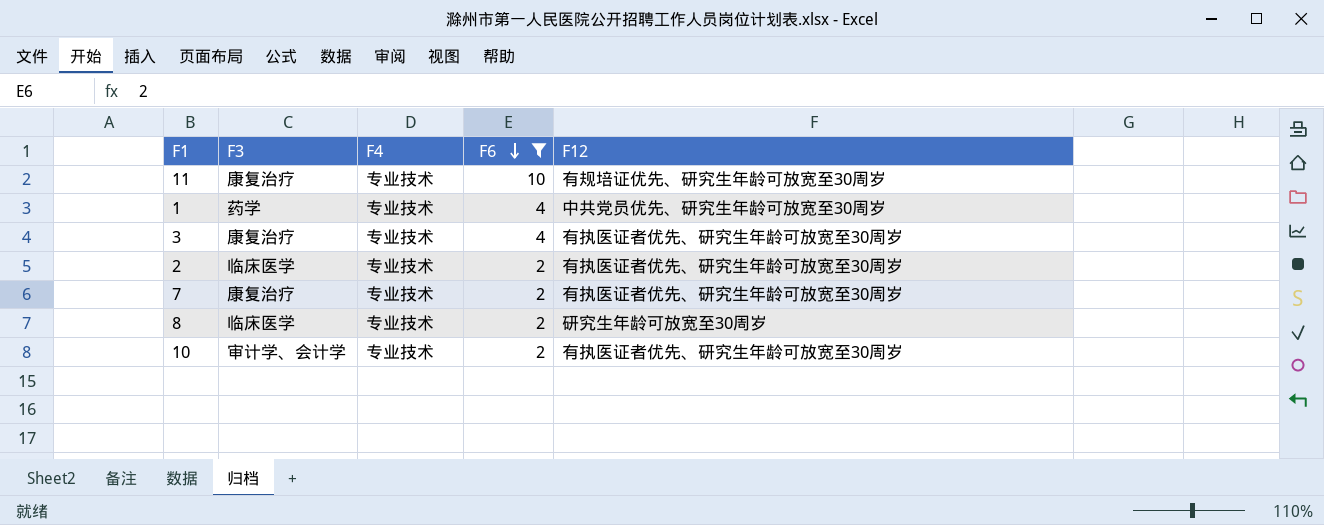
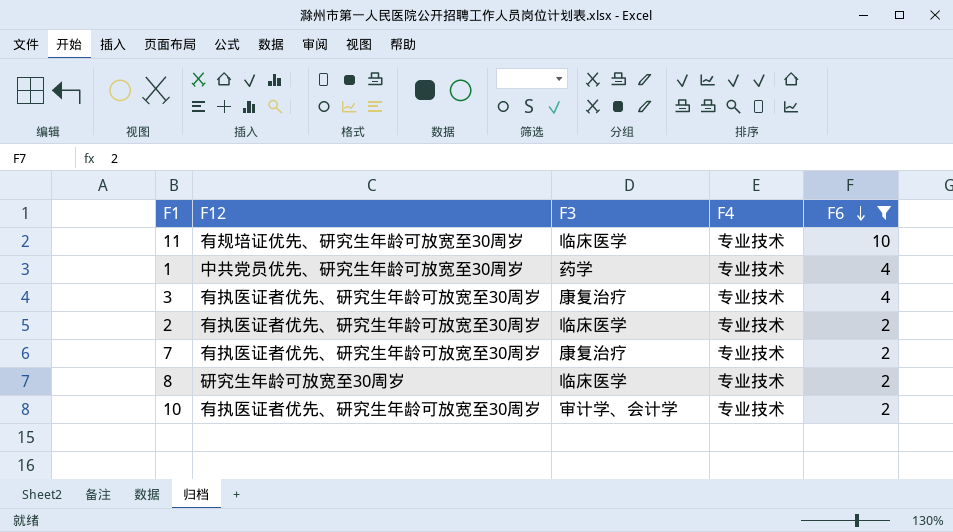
column F12 | position: 5 -> 2
11 | F3: 康复治疗 -> 临床医学

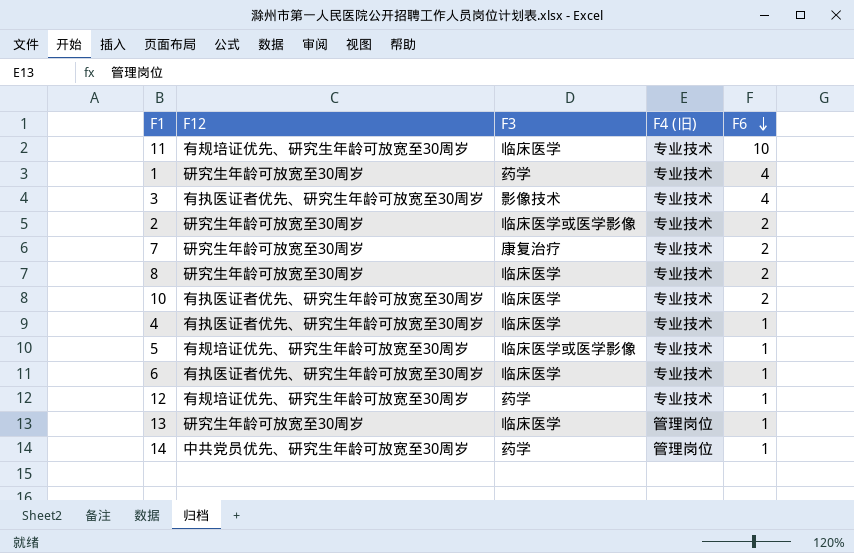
filter: F6 != 1 -> none
column name: F4 -> F4 (旧)
1 | F12: 中共党员优先、研究生年龄可放宽至30周岁 -> 研究生年龄可放宽至30周岁
3 | F3: 康复治疗 -> 影像技术
2 | F12: 有执医证者优先、研究生年龄可放宽至30周岁 -> 研究生年龄可放宽至30周岁
2 | F3: 临床医学 -> 临床医学或医学影像
7 | F12: 有执医证者优先、研究生年龄可放宽至30周岁 -> 研究生年龄可放宽至30周岁
10 | F3: 审计学、会计学 -> 临床医学

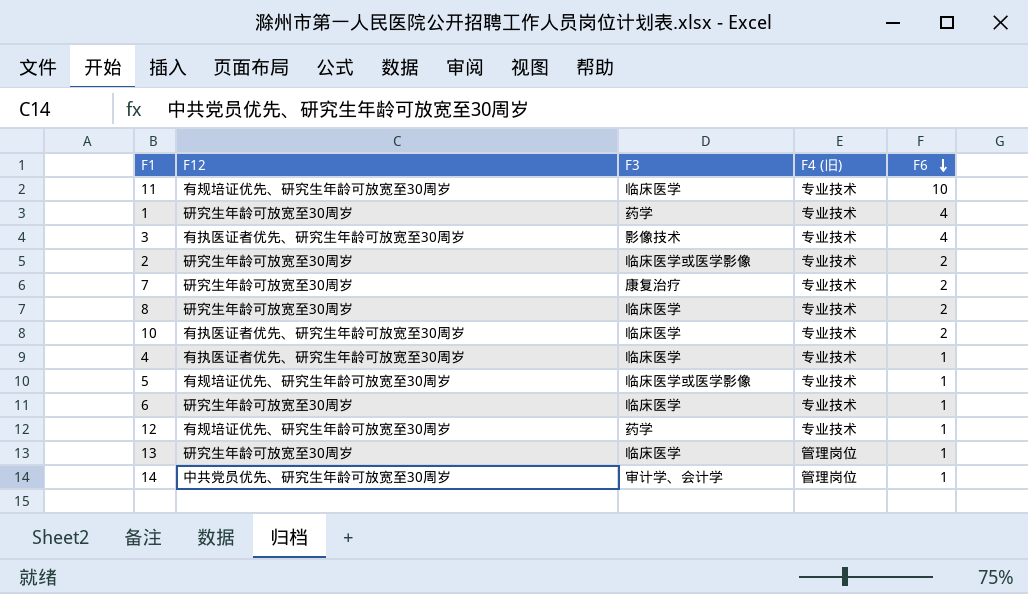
6 | F12: 有执医证者优先、研究生年龄可放宽至30周岁 -> 研究生年龄可放宽至30周岁
14 | F3: 药学 -> 审计学、会计学

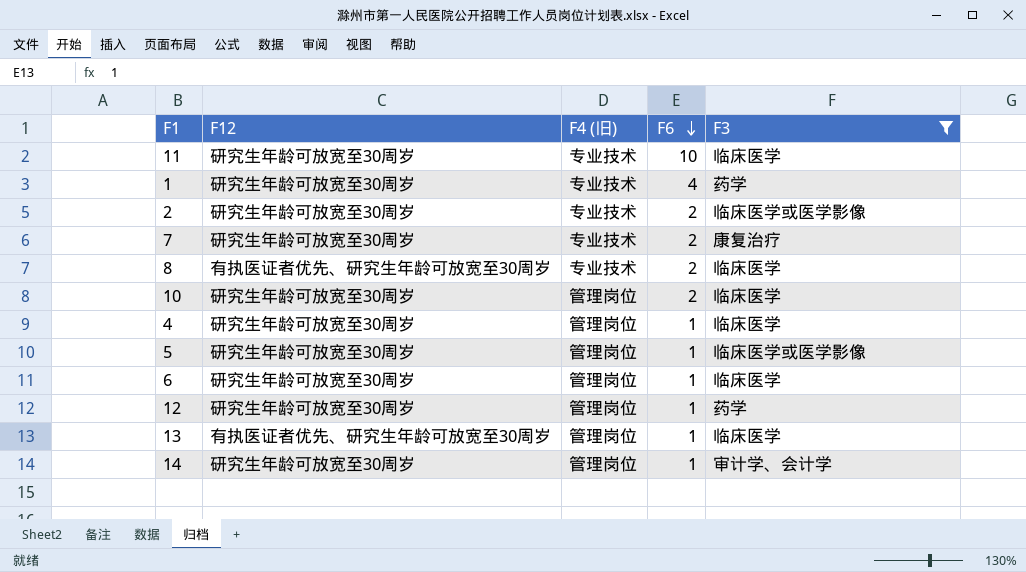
filter: none -> F3 != 影像技术
column F3 | position: 3 -> 5
11 | F12: 有规培证优先、研究生年龄可放宽至30周岁 -> 研究生年龄可放宽至30周岁
8 | F12: 研究生年龄可放宽至30周岁 -> 有执医证者优先、研究生年龄可放宽至30周岁
10 | F12: 有执医证者优先、研究生年龄可放宽至30周岁 -> 研究生年龄可放宽至30周岁
10 | F4 (旧): 专业技术 -> 管理岗位
4 | F12: 有执医证者优先、研究生年龄可放宽至30周岁 -> 研究生年龄可放宽至30周岁
4 | F4 (旧): 专业技术 -> 管理岗位
5 | F12: 有规培证优先、研究生年龄可放宽至30周岁 -> 研究生年龄可放宽至30周岁
5 | F4 (旧): 专业技术 -> 管理岗位
6 | F4 (旧): 专业技术 -> 管理岗位
12 | F12: 有规培证优先、研究生年龄可放宽至30周岁 -> 研究生年龄可放宽至30周岁
12 | F4 (旧): 专业技术 -> 管理岗位
13 | F12: 研究生年龄可放宽至30周岁 -> 有执医证者优先、研究生年龄可放宽至30周岁
14 | F12: 中共党员优先、研究生年龄可放宽至30周岁 -> 研究生年龄可放宽至30周岁

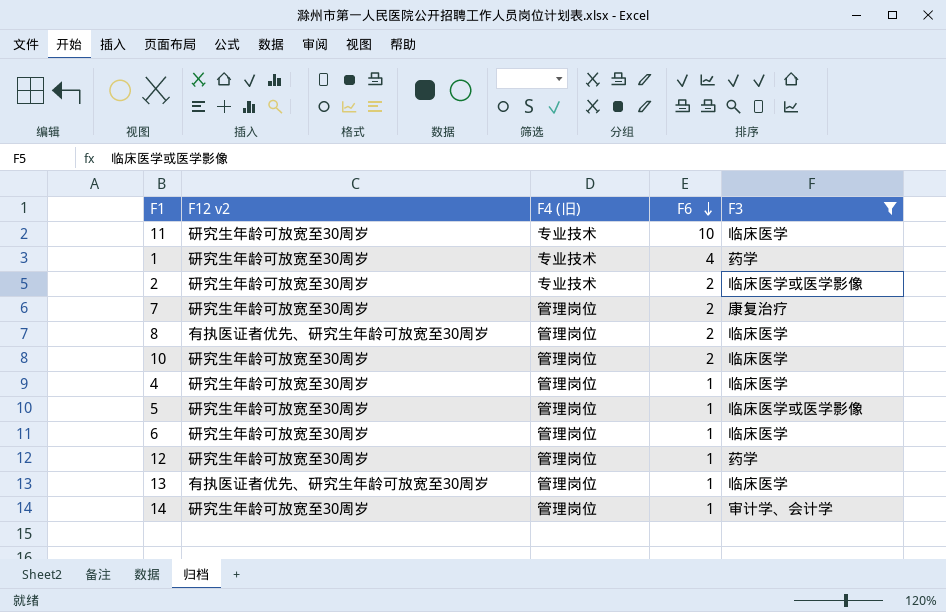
column name: F12 -> F12 v2
7 | F4 (旧): 专业技术 -> 管理岗位
8 | F4 (旧): 专业技术 -> 管理岗位

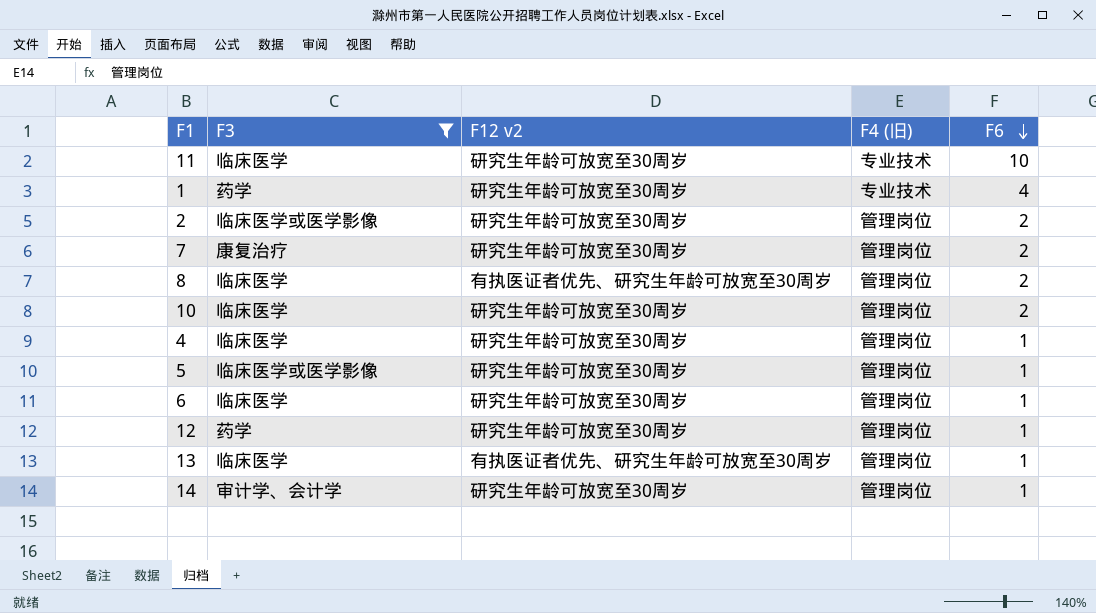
column F3 | position: 5 -> 2
2 | F4 (旧): 专业技术 -> 管理岗位

